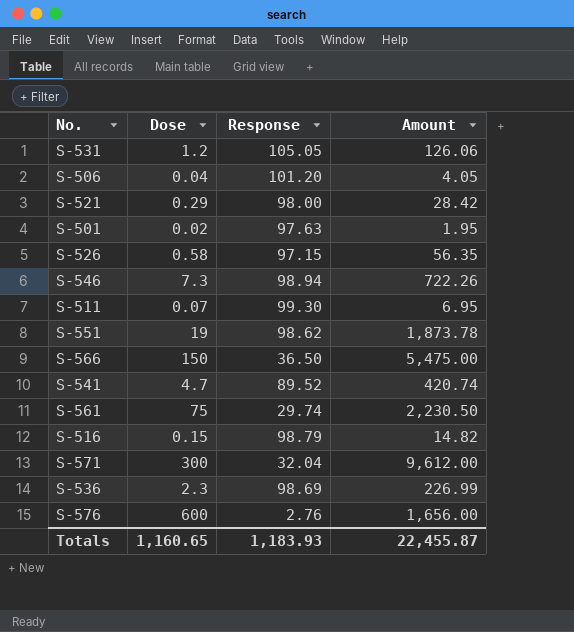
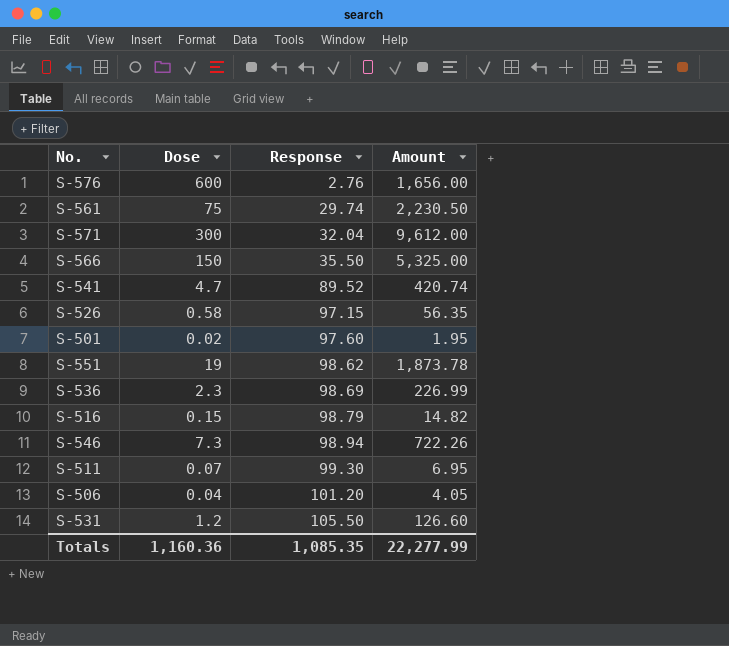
row order: none -> Response ascending
row S-521: 0.29 | 98.00 | 28.42 -> none
S-566 | Response: 36.50 -> 35.50
S-566 | Amount: 5,475.00 -> 5,325.00
S-501 | Response: 97.63 -> 97.60
S-531 | Response: 105.05 -> 105.50
S-531 | Amount: 126.06 -> 126.60
Totals | Dose: 1,160.65 -> 1,160.36
Totals | Response: 1,183.93 -> 1,085.35
Totals | Amount: 22,455.87 -> 22,277.99

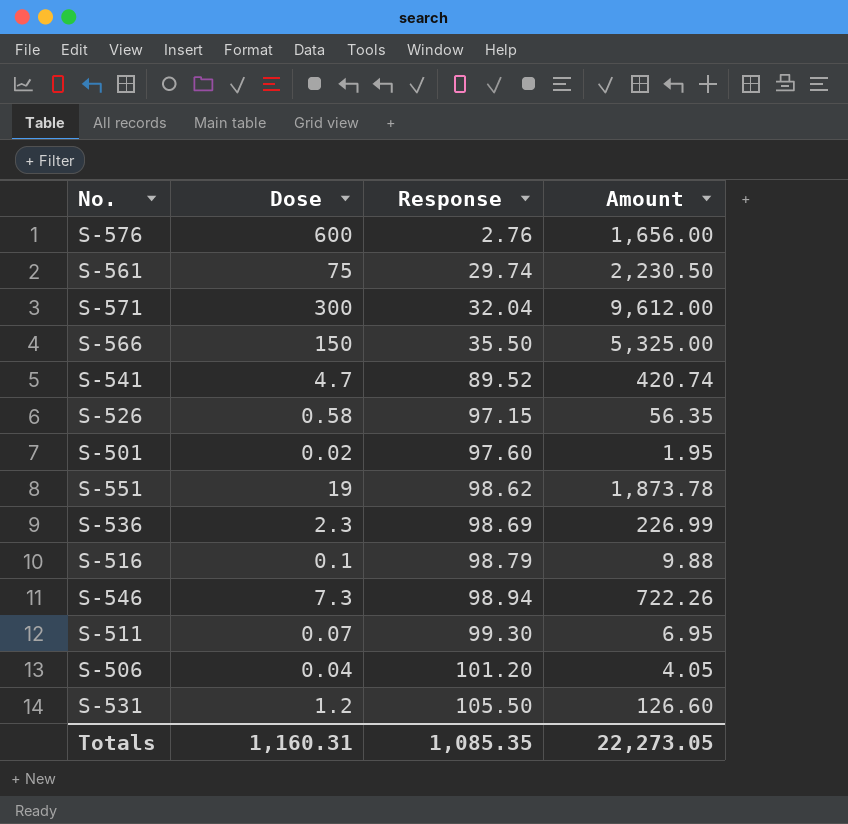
S-516 | Dose: 0.15 -> 0.1
S-516 | Amount: 14.82 -> 9.88
Totals | Dose: 1,160.36 -> 1,160.31
Totals | Amount: 22,277.99 -> 22,273.05

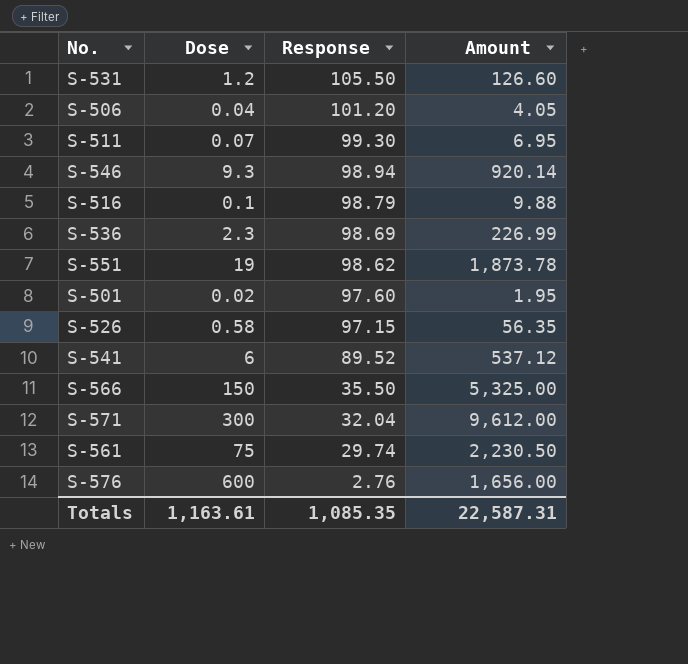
row order: Response ascending -> Response descending
S-546 | Dose: 7.3 -> 9.3
S-546 | Amount: 722.26 -> 920.14
S-541 | Dose: 4.7 -> 6
S-541 | Amount: 420.74 -> 537.12
Totals | Dose: 1,160.31 -> 1,163.61
Totals | Amount: 22,273.05 -> 22,587.31

